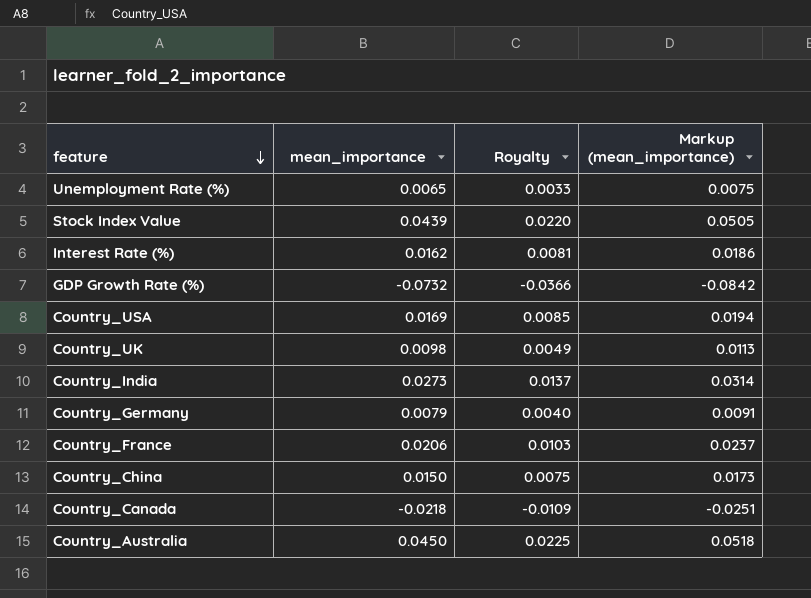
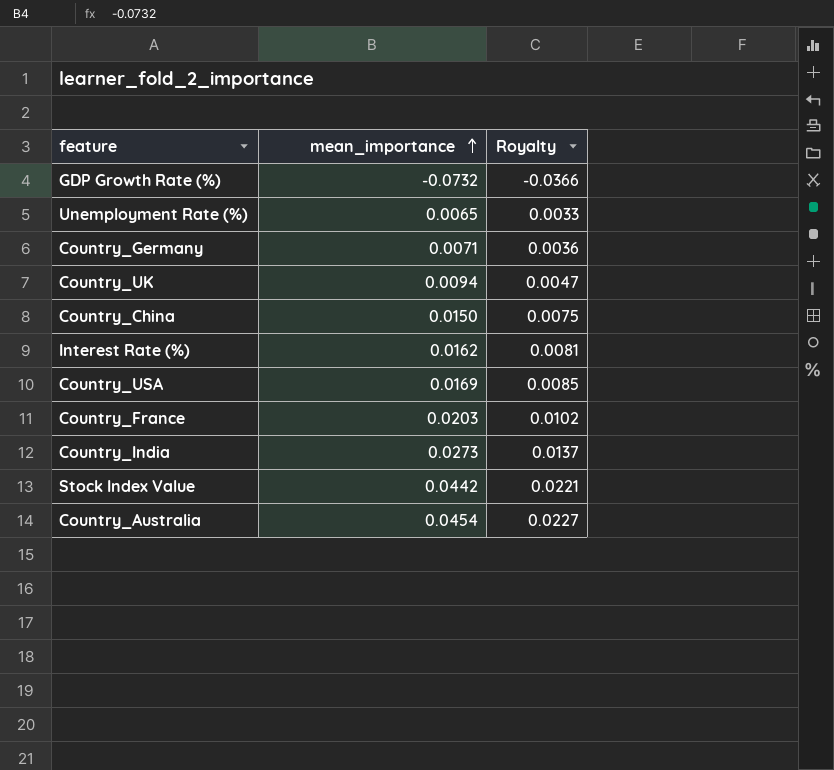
row order: feature descending -> mean_importance ascending
column Markup (mean_importance) | formula: [mean_importance] * 1.15 -> none
row Country_Canada: -0.0218 | -0.0109 | -0.0251 -> none
Country_Germany | mean_importance: 0.0079 -> 0.0071
Country_Germany | Royalty: 0.0040 -> 0.0036
Country_UK | mean_importance: 0.0098 -> 0.0094
Country_UK | Royalty: 0.0049 -> 0.0047
Country_France | mean_importance: 0.0206 -> 0.0203
Country_France | Royalty: 0.0103 -> 0.0102
Stock Index Value | mean_importance: 0.0439 -> 0.0442
Stock Index Value | Royalty: 0.0220 -> 0.0221
Country_Australia | mean_importance: 0.0450 -> 0.0454
Country_Australia | Royalty: 0.0225 -> 0.0227

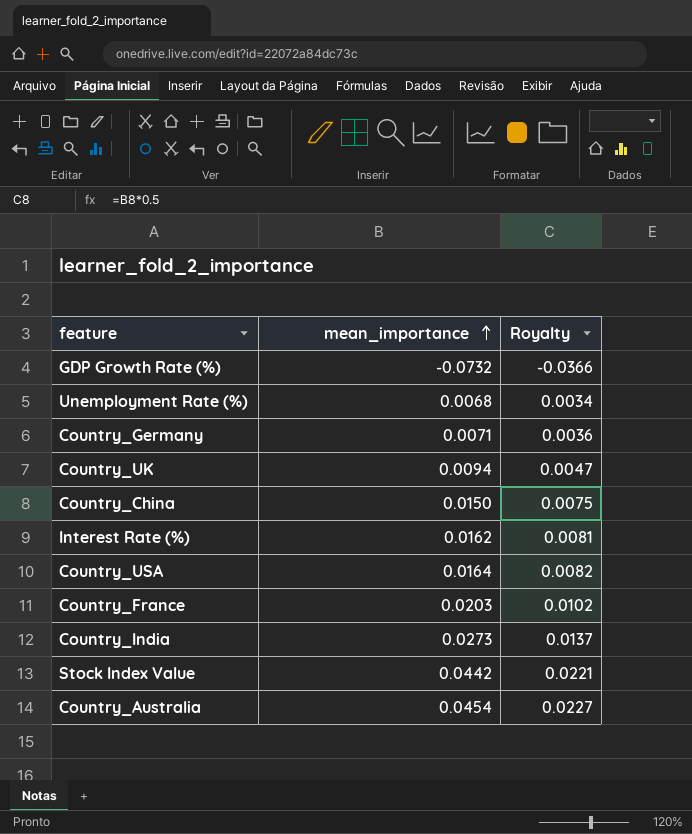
Unemployment Rate (%) | mean_importance: 0.0065 -> 0.0068
Unemployment Rate (%) | Royalty: 0.0033 -> 0.0034
Country_USA | mean_importance: 0.0169 -> 0.0164
Country_USA | Royalty: 0.0085 -> 0.0082

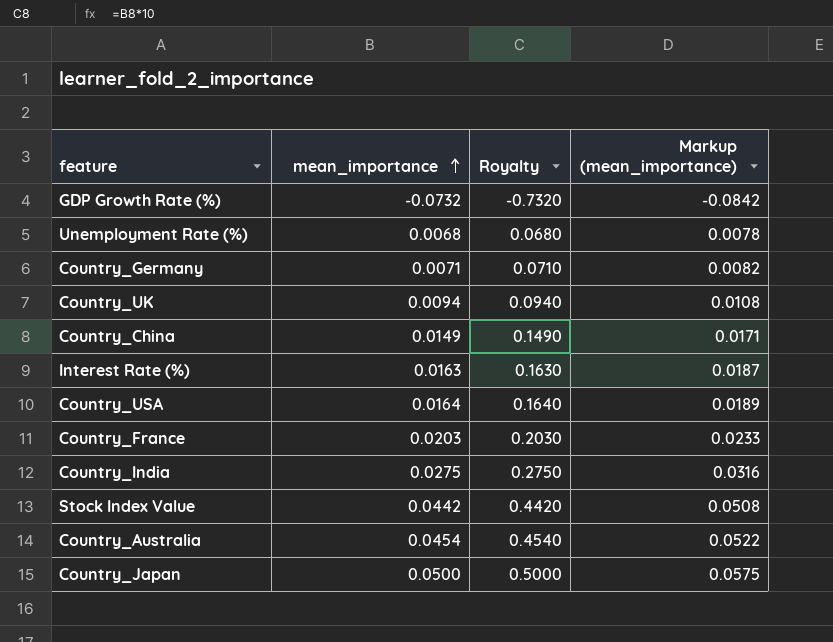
column Royalty | formula: [mean_importance] * 0.5 -> [mean_importance] * 10
column Markup (mean_importance) | formula: none -> [mean_importance] * 1.15
Country_China | mean_importance: 0.0150 -> 0.0149
Interest Rate (%) | mean_importance: 0.0162 -> 0.0163
Country_India | mean_importance: 0.0273 -> 0.0275
row Country_Japan: none -> 0.0500 | 0.5000 | 0.0575

